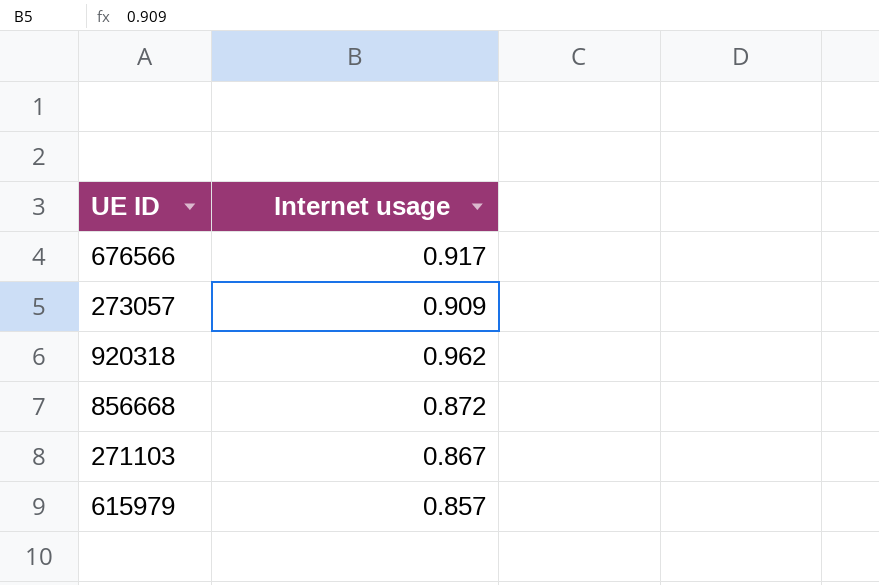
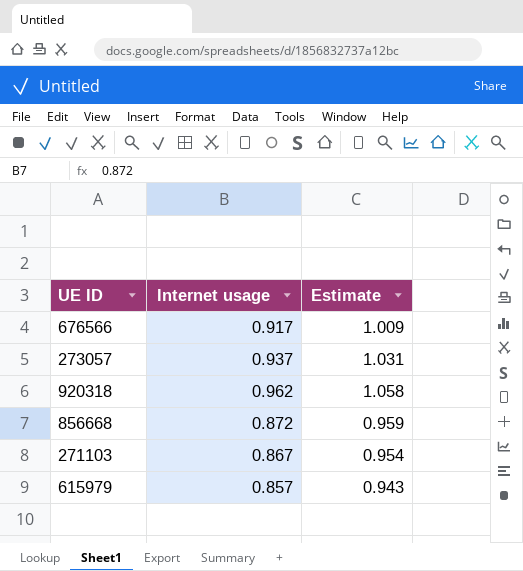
column Estimate | formula: none -> [Internet usage] * 1.1
273057 | Internet usage: 0.909 -> 0.937

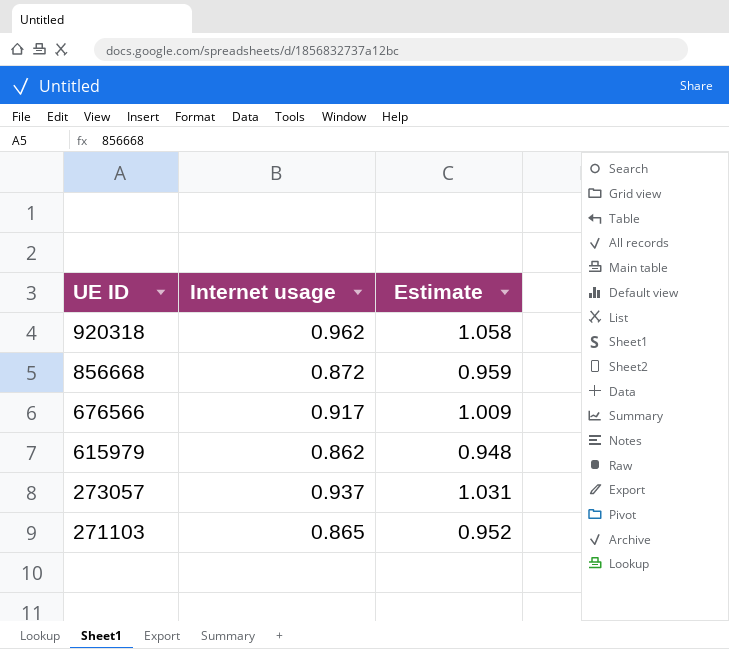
row order: none -> UE ID descending
615979 | Internet usage: 0.857 -> 0.862
615979 | Estimate: 0.943 -> 0.948
271103 | Internet usage: 0.867 -> 0.865
271103 | Estimate: 0.954 -> 0.952

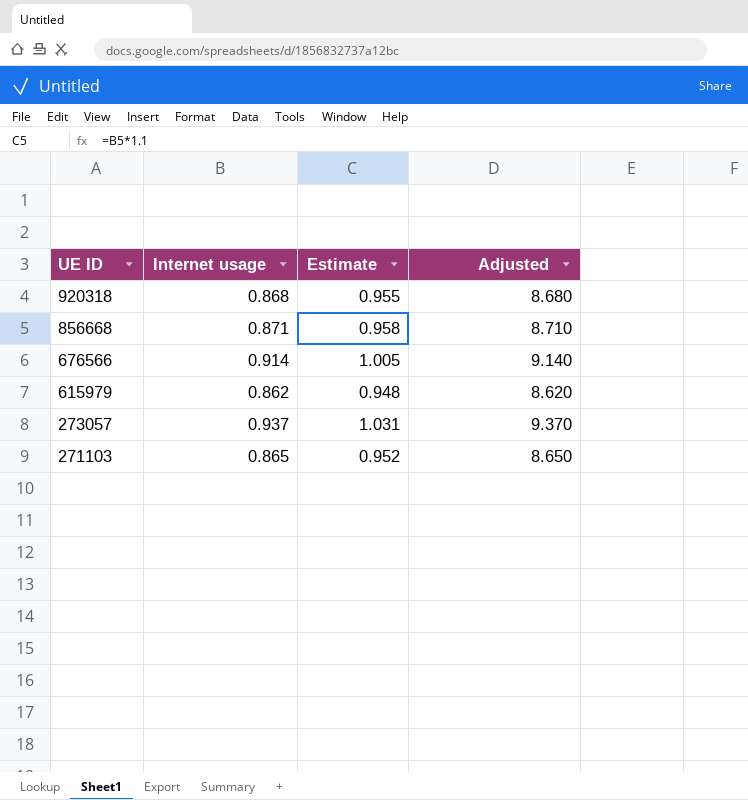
column Adjusted | formula: none -> [Internet usage] * 10
920318 | Internet usage: 0.962 -> 0.868
920318 | Estimate: 1.058 -> 0.955
856668 | Internet usage: 0.872 -> 0.871
856668 | Estimate: 0.959 -> 0.958
676566 | Internet usage: 0.917 -> 0.914
676566 | Estimate: 1.009 -> 1.005

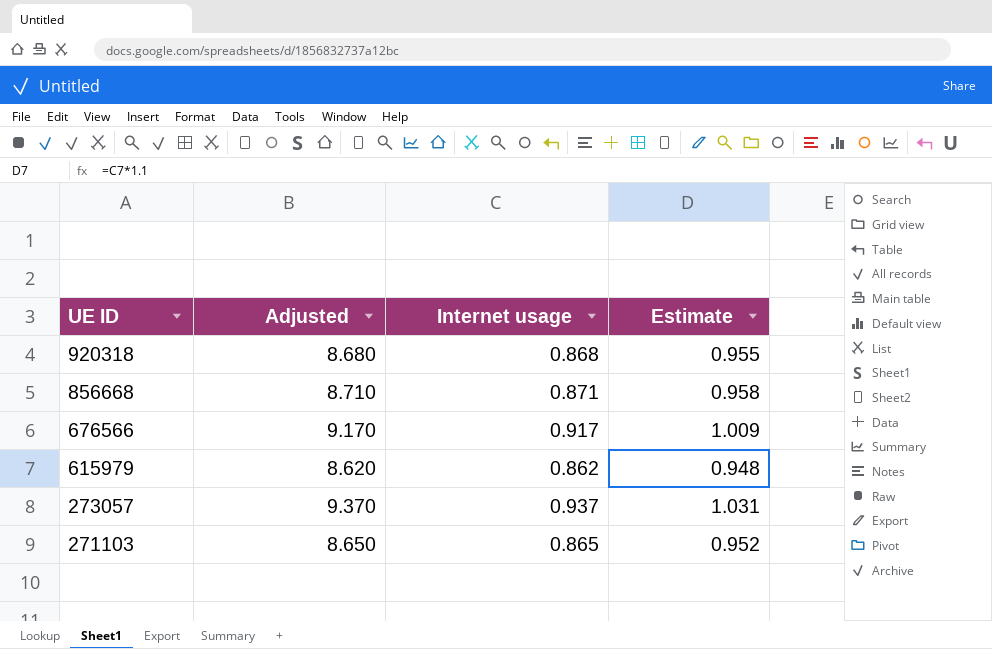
column Adjusted | position: 4 -> 2
676566 | Adjusted: 9.140 -> 9.170
676566 | Internet usage: 0.914 -> 0.917
676566 | Estimate: 1.005 -> 1.009

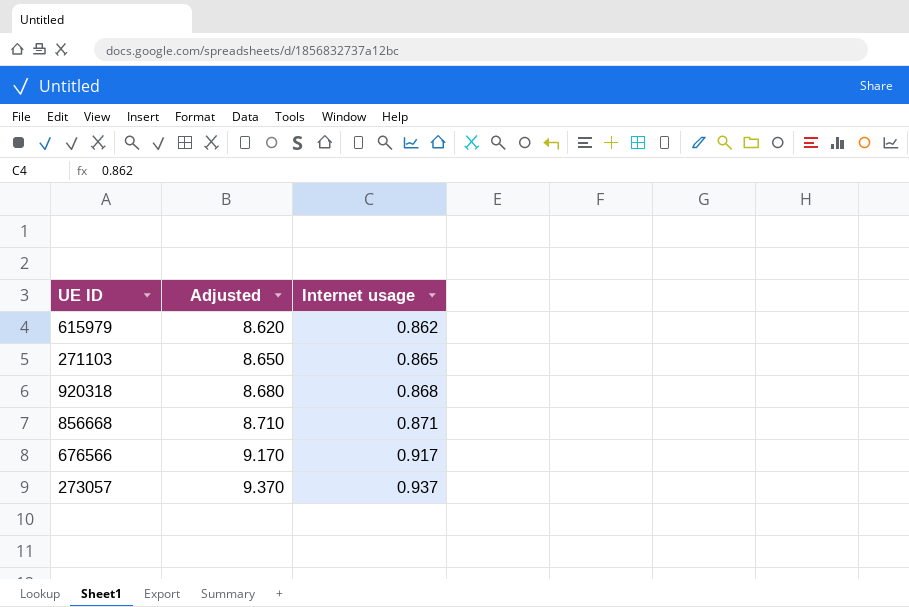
row order: UE ID descending -> Adjusted ascending
column Estimate | formula: [Internet usage] * 1.1 -> none

